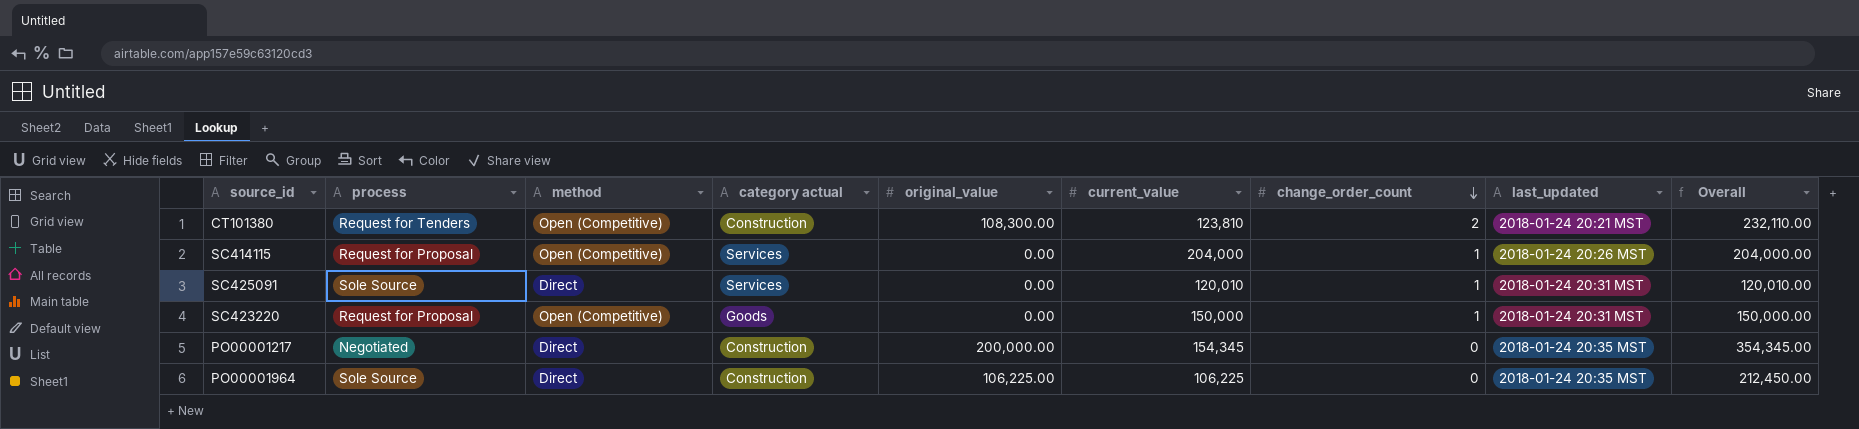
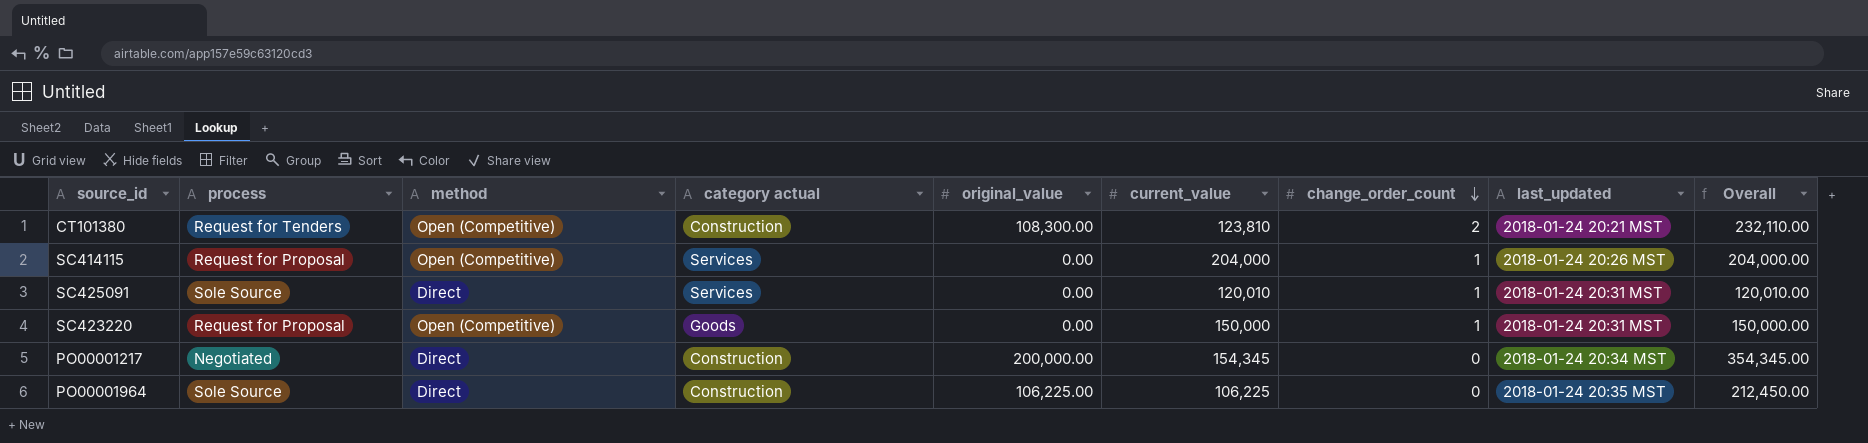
PO00001217 | last_updated: 2018-01-24 20:35 MST -> 2018-01-24 20:34 MST

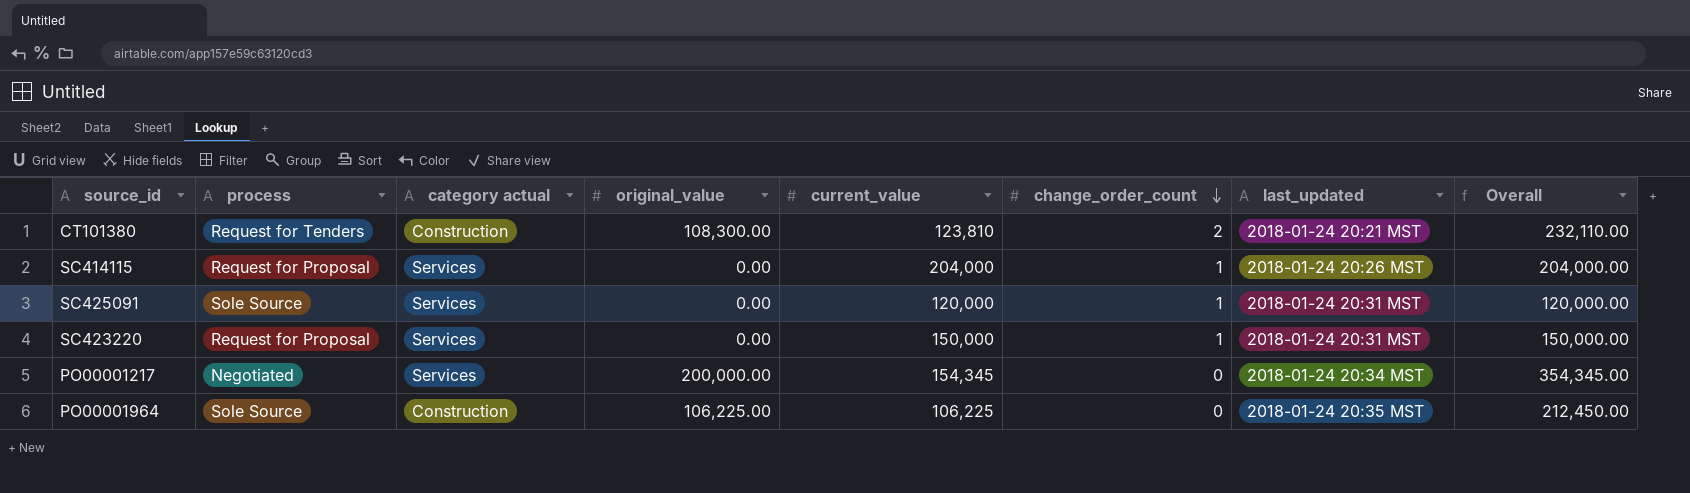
column method | position: 3 -> none
SC425091 | current_value: 120,010 -> 120,000
SC425091 | Overall: 120,010.00 -> 120,000.00
SC423220 | category actual: Goods -> Services
PO00001217 | category actual: Construction -> Services

